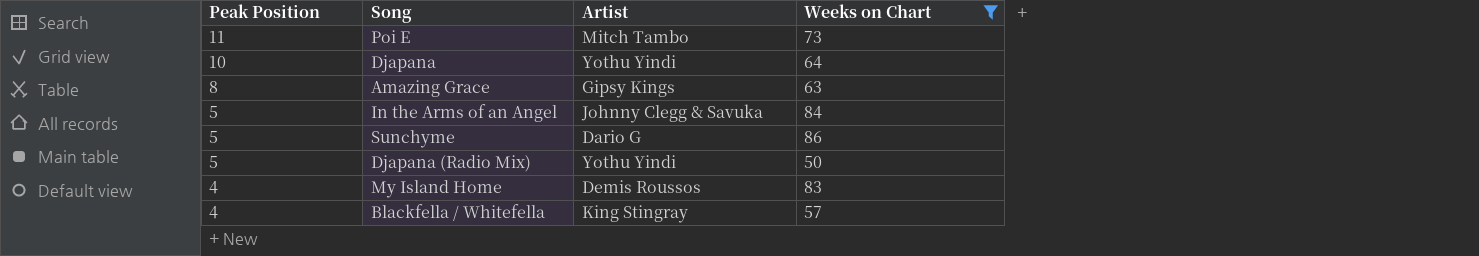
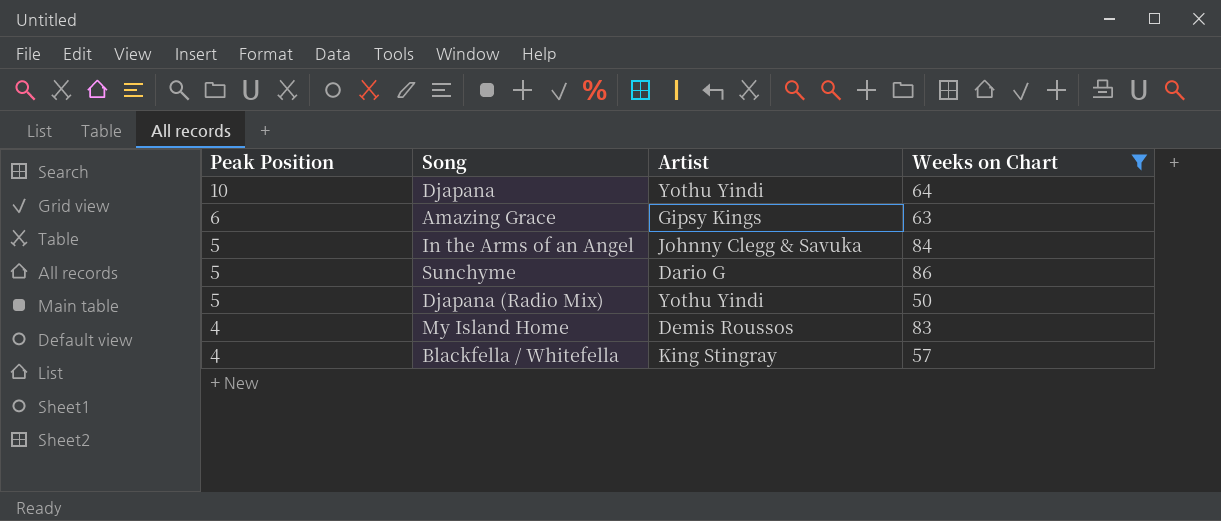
row Poi E: 11 | Mitch Tambo | 73 -> none
Amazing Grace | Peak Position: 8 -> 6

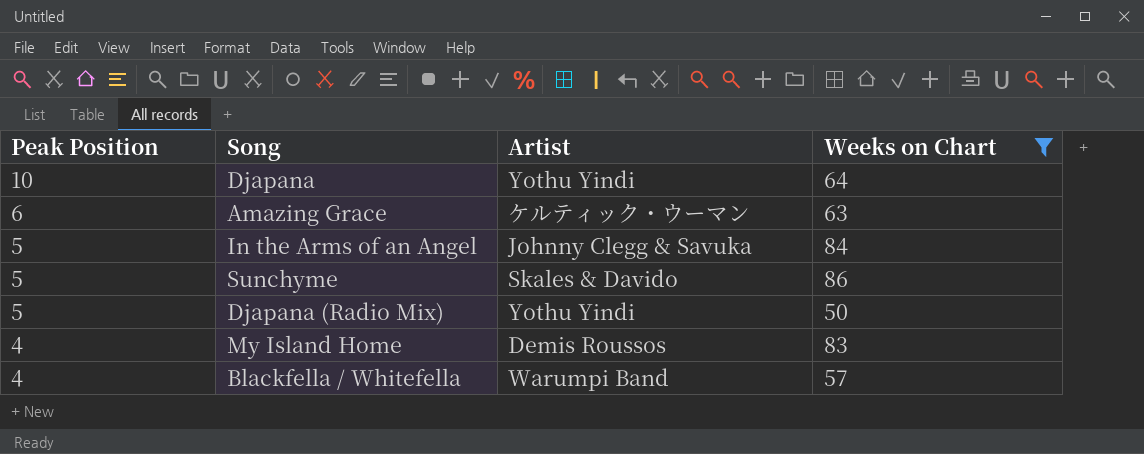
Amazing Grace | Artist: Gipsy Kings -> ケルティック・ウーマン
Sunchyme | Artist: Dario G -> Skales & Davido
Blackfella / Whitefella | Artist: King Stingray -> Warumpi Band

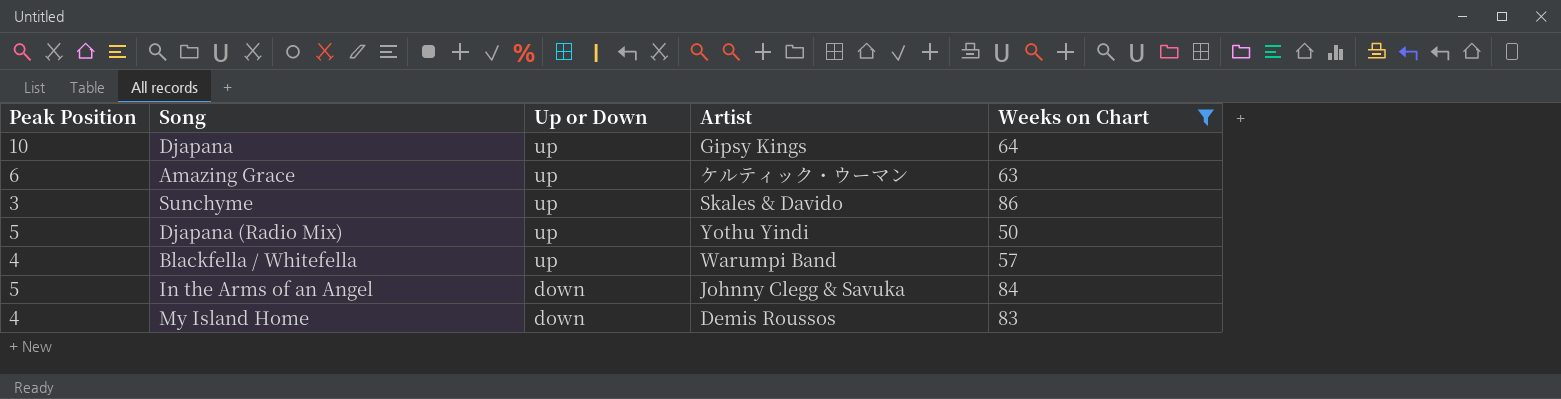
row order: Peak Position descending -> Up or Down descending
column Up or Down | position: none -> 3
Djapana | Artist: Yothu Yindi -> Gipsy Kings
Sunchyme | Peak Position: 5 -> 3

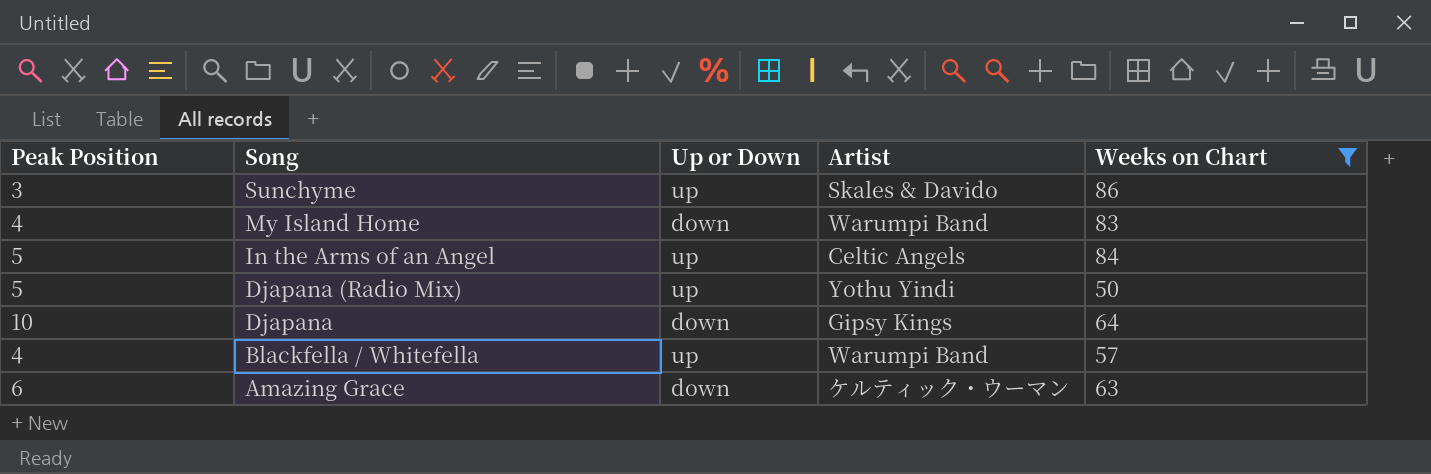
row order: Up or Down descending -> Song descending
My Island Home | Artist: Demis Roussos -> Warumpi Band
In the Arms of an Angel | Up or Down: down -> up
In the Arms of an Angel | Artist: Johnny Clegg & Savuka -> Celtic Angels
Djapana | Up or Down: up -> down
Amazing Grace | Up or Down: up -> down

